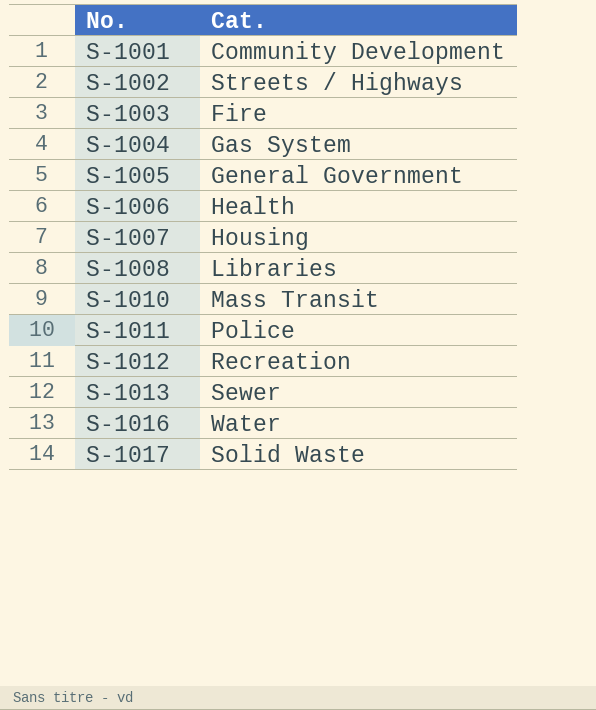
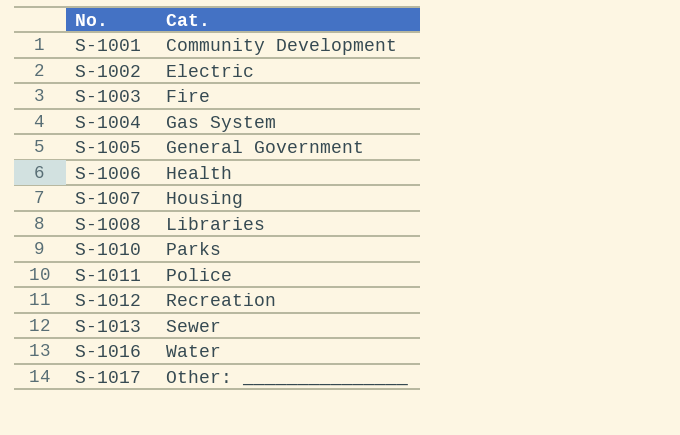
S-1002 | Cat.: Streets / Highways -> Electric
S-1010 | Cat.: Mass Transit -> Parks
S-1017 | Cat.: Solid Waste -> Other: _______________

